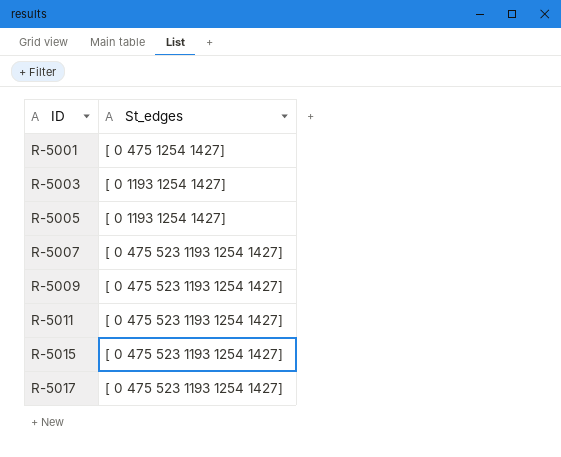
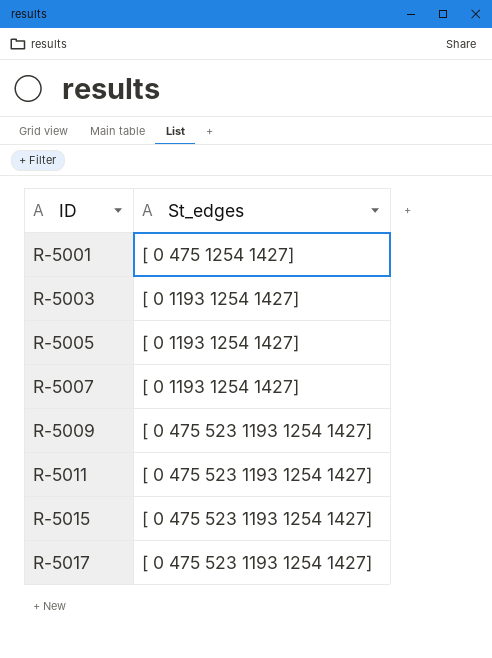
R-5007 | St_edges: [ 0 475 523 1193 1254 1427] -> [ 0 1193 1254 1427]

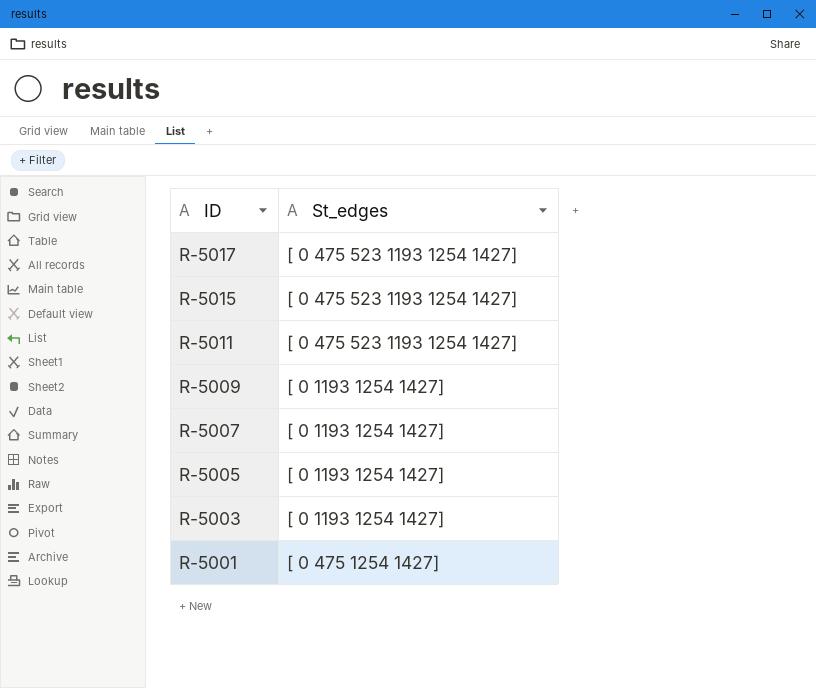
row order: ID ascending -> ID descending
R-5009 | St_edges: [ 0 475 523 1193 1254 1427] -> [ 0 1193 1254 1427]

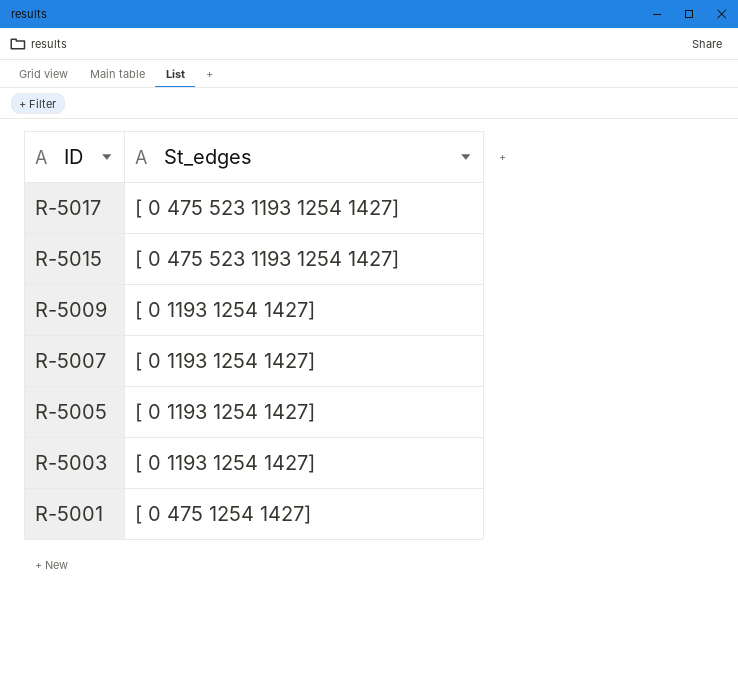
row R-5011: [ 0 475 523 1193 1254 1427] -> none

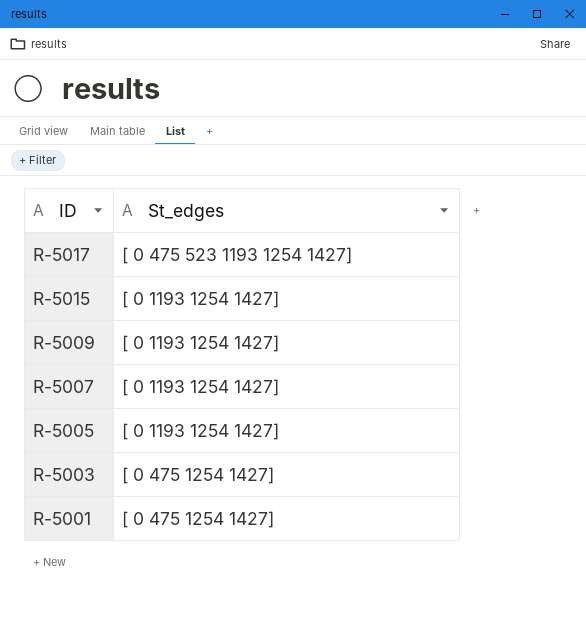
R-5015 | St_edges: [ 0 475 523 1193 1254 1427] -> [ 0 1193 1254 1427]
R-5003 | St_edges: [ 0 1193 1254 1427] -> [ 0 475 1254 1427]

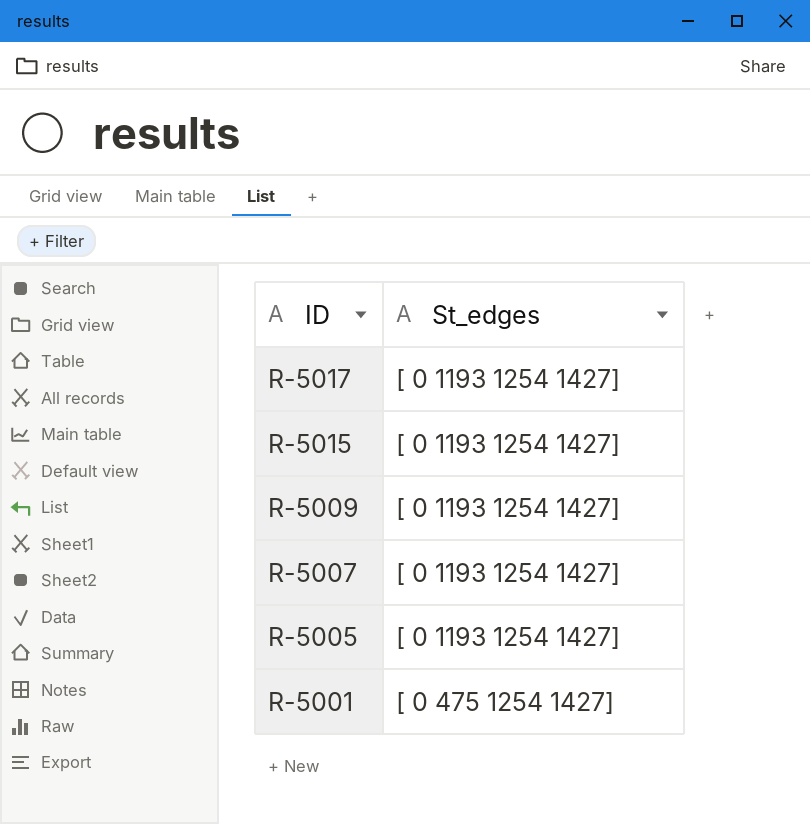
row R-5003: [ 0 475 1254 1427] -> none
R-5017 | St_edges: [ 0 475 523 1193 1254 1427] -> [ 0 1193 1254 1427]

